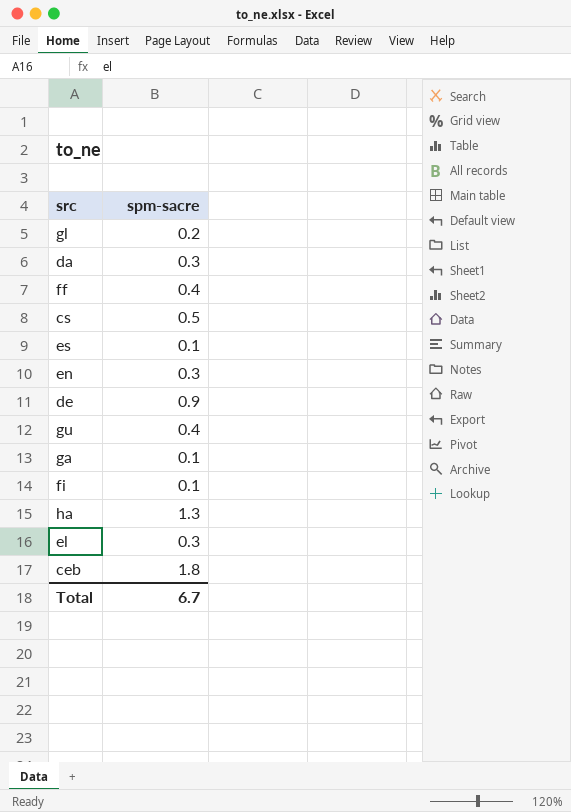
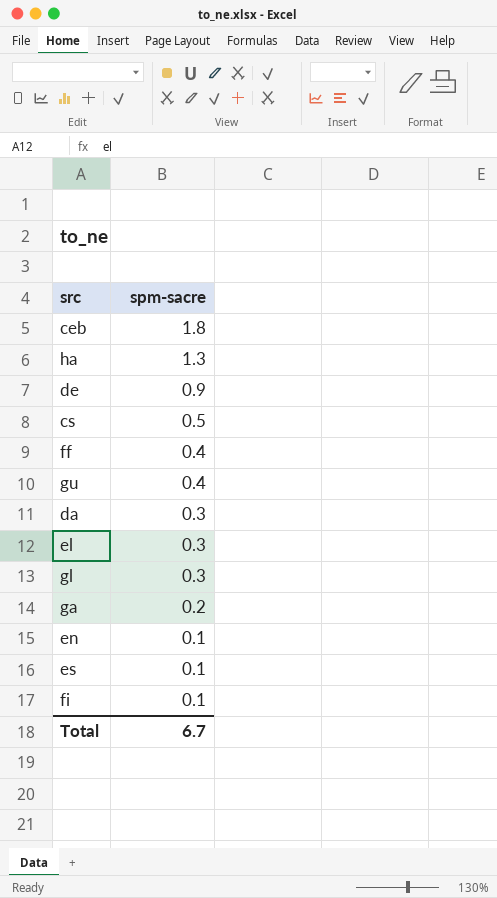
row order: none -> spm-sacre descending
gl | spm-sacre: 0.2 -> 0.3
ga | spm-sacre: 0.1 -> 0.2
en | spm-sacre: 0.3 -> 0.1

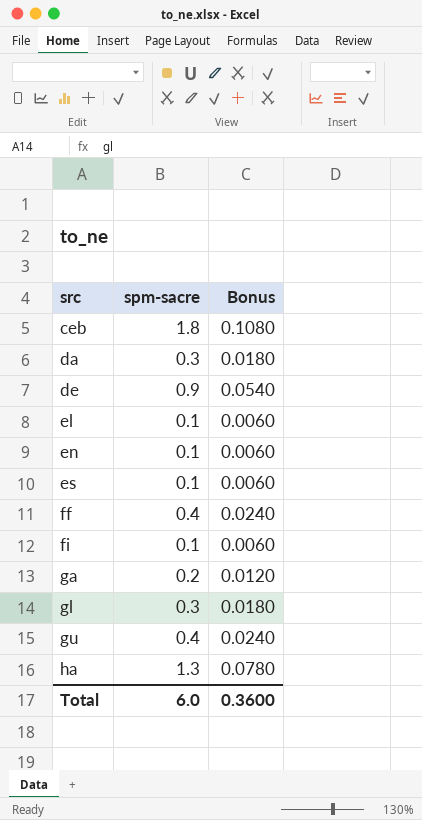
row order: spm-sacre descending -> src ascending
column Bonus | formula: none -> [spm-sacre] * 0.06
row cs: 0.5 -> none
el | spm-sacre: 0.3 -> 0.1
Total | spm-sacre: 6.7 -> 6.0

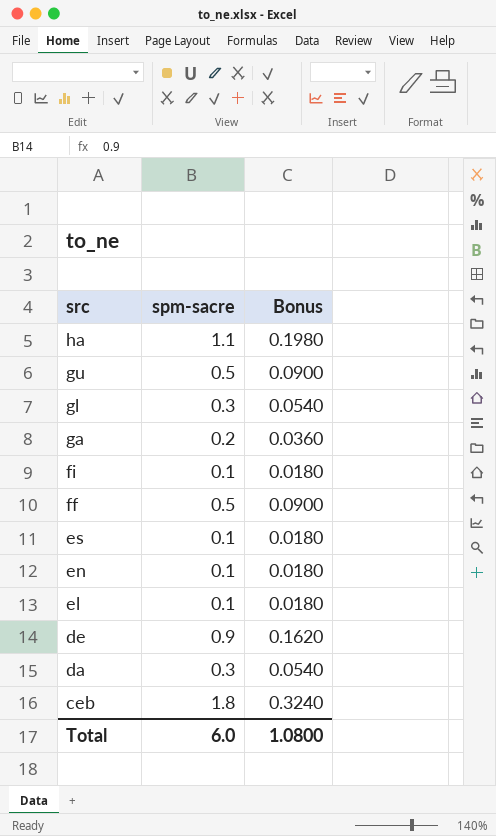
row order: src ascending -> src descending
column Bonus | formula: [spm-sacre] * 0.06 -> [spm-sacre] * 0.18
ha | spm-sacre: 1.3 -> 1.1
gu | spm-sacre: 0.4 -> 0.5
ff | spm-sacre: 0.4 -> 0.5
Total | Bonus: 0.3600 -> 1.0800

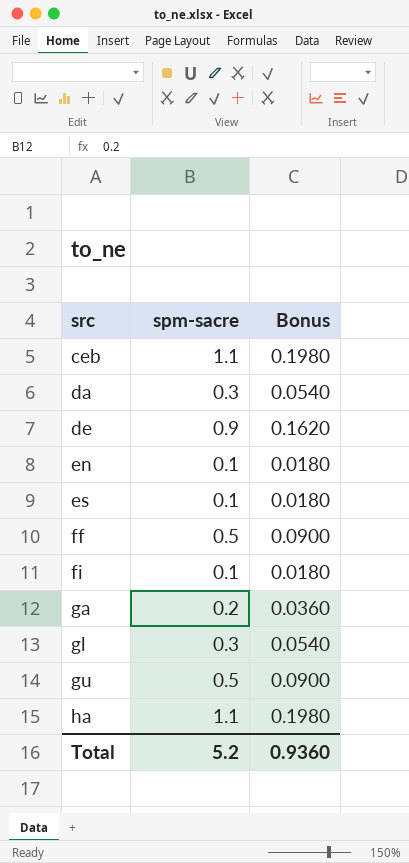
row order: src descending -> src ascending
row el: 0.1 | 0.0180 -> none
ceb | spm-sacre: 1.8 -> 1.1
ceb | Bonus: 0.3240 -> 0.1980
Total | spm-sacre: 6.0 -> 5.2
Total | Bonus: 1.0800 -> 0.9360

